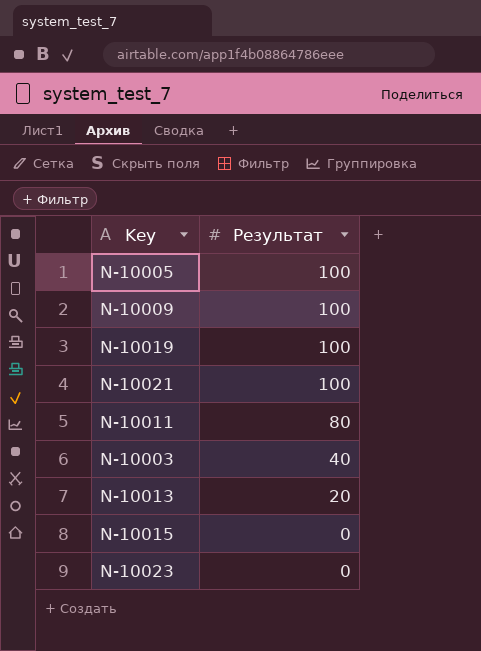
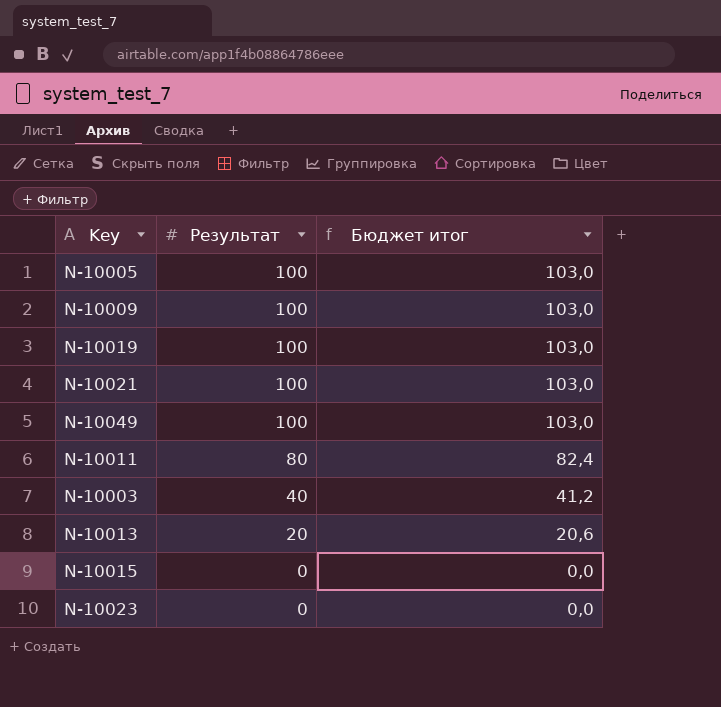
column Бюджет итог | formula: none -> [Результат] * 1,03
row N-10049: none -> 100 | 103,0

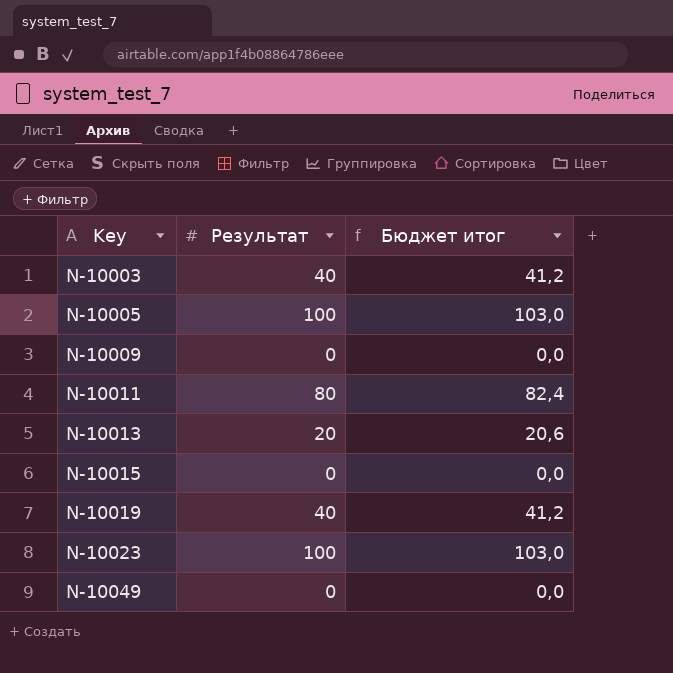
row order: Результат descending -> Key ascending
row N-10021: 100 | 103,0 -> none
N-10009 | Результат: 100 -> 0
N-10009 | Бюджет итог: 103,0 -> 0,0
N-10019 | Результат: 100 -> 40
N-10019 | Бюджет итог: 103,0 -> 41,2
N-10023 | Результат: 0 -> 100
N-10023 | Бюджет итог: 0,0 -> 103,0
N-10049 | Результат: 100 -> 0
N-10049 | Бюджет итог: 103,0 -> 0,0

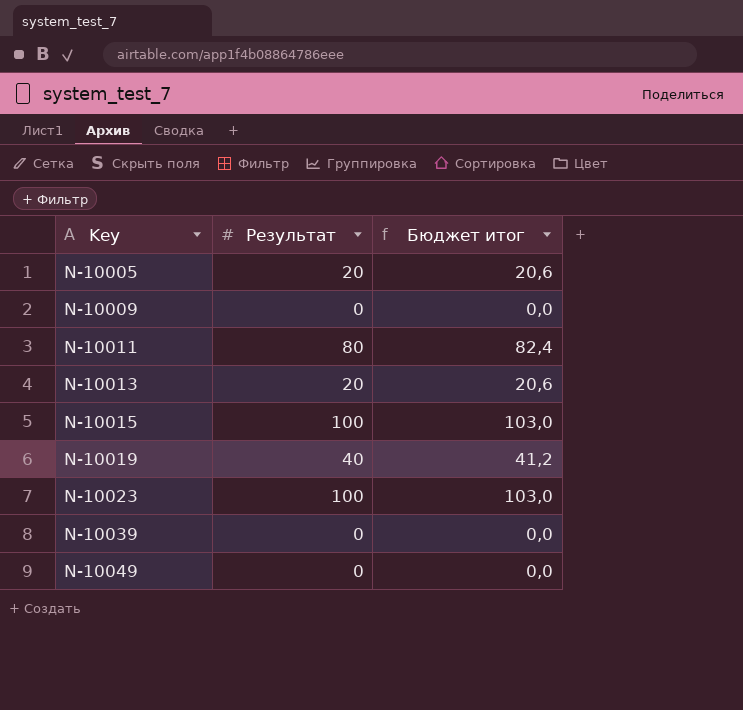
row N-10003: 40 | 41,2 -> none
N-10005 | Результат: 100 -> 20
N-10005 | Бюджет итог: 103,0 -> 20,6
N-10015 | Результат: 0 -> 100
N-10015 | Бюджет итог: 0,0 -> 103,0
row N-10039: none -> 0 | 0,0

